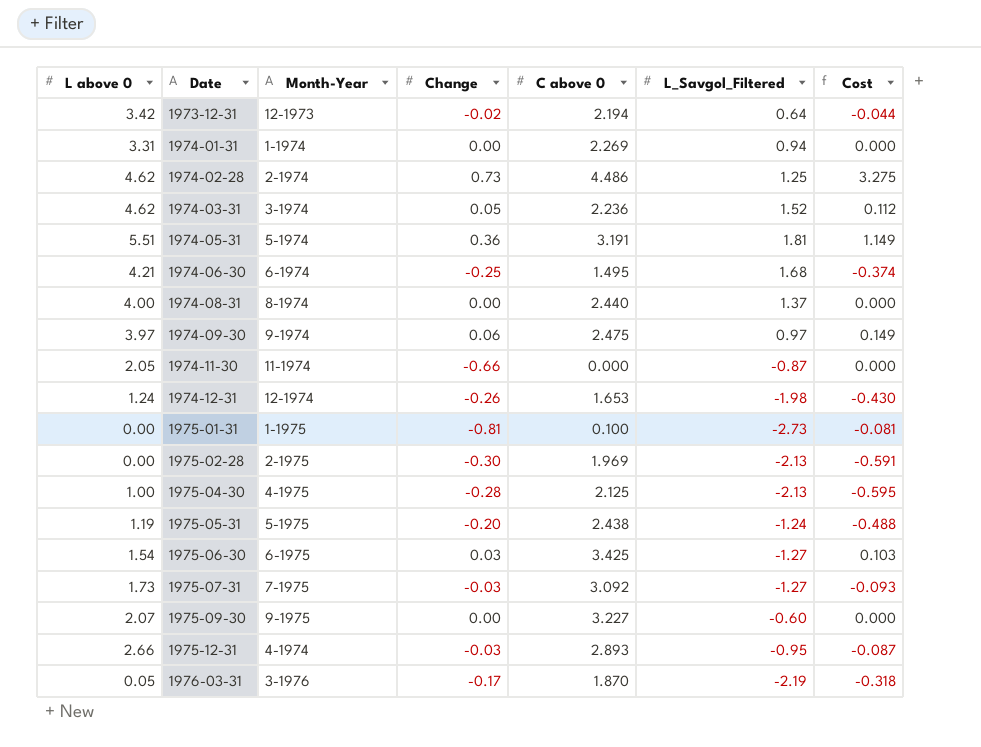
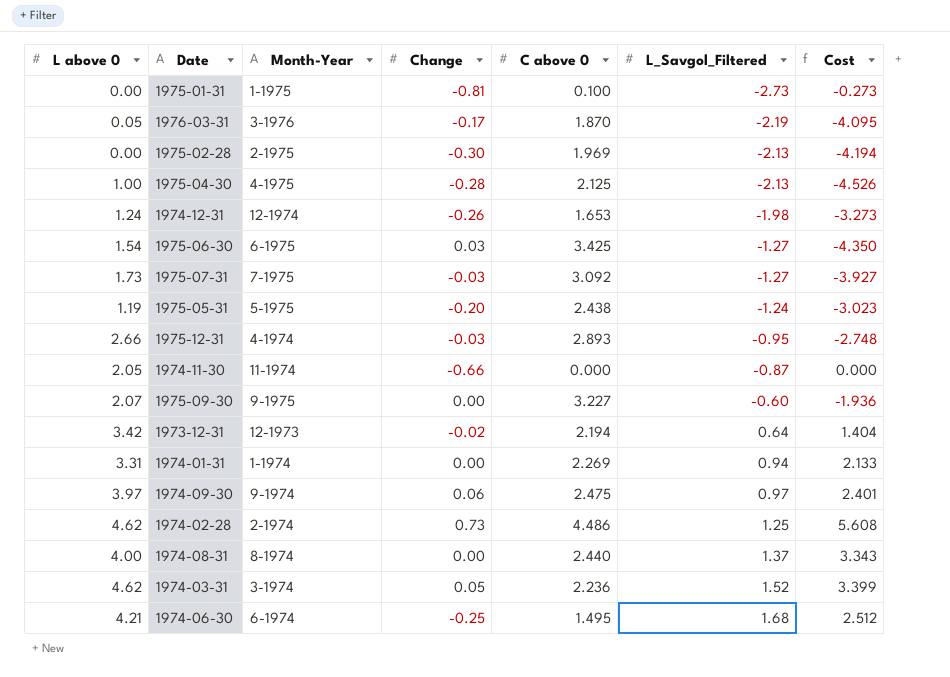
row order: Date ascending -> L_Savgol_Filtered ascending
column Cost | formula: [Change] * [C above 0] -> [C above 0] * [L_Savgol_Filtered]
row 1974-05-31: 5.51 | 5-1974 | 0.36 | 3.191 | 1.81 | 1.149 -> none

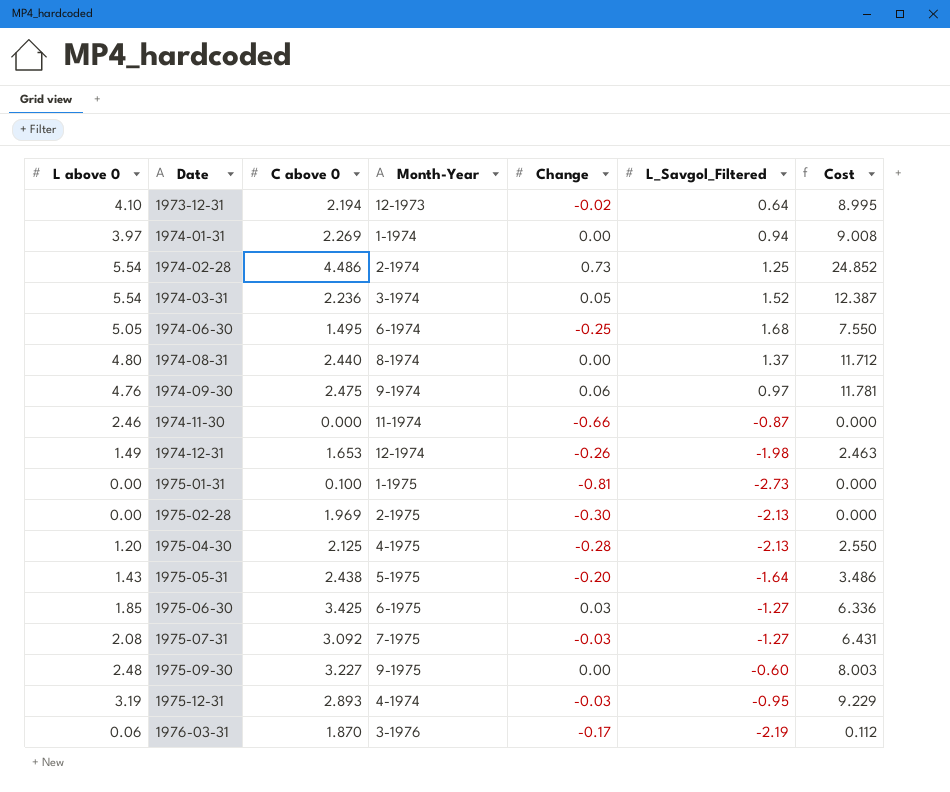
row order: L_Savgol_Filtered ascending -> Date ascending
column C above 0 | position: 5 -> 3
column Cost | formula: [C above 0] * [L_Savgol_Filtered] -> [L above 0] * [C above 0]
1973-12-31 | L above 0: 3.42 -> 4.10
1974-01-31 | L above 0: 3.31 -> 3.97
1974-02-28 | L above 0: 4.62 -> 5.54
1974-03-31 | L above 0: 4.62 -> 5.54
1974-06-30 | L above 0: 4.21 -> 5.05
1974-08-31 | L above 0: 4.00 -> 4.80
1974-09-30 | L above 0: 3.97 -> 4.76
1974-11-30 | L above 0: 2.05 -> 2.46
1974-12-31 | L above 0: 1.24 -> 1.49
1975-04-30 | L above 0: 1.00 -> 1.20
1975-05-31 | L above 0: 1.19 -> 1.43
1975-05-31 | L_Savgol_Filtered: -1.24 -> -1.64
1975-06-30 | L above 0: 1.54 -> 1.85
1975-07-31 | L above 0: 1.73 -> 2.08
1975-09-30 | L above 0: 2.07 -> 2.48
1975-12-31 | L above 0: 2.66 -> 3.19
1976-03-31 | L above 0: 0.05 -> 0.06

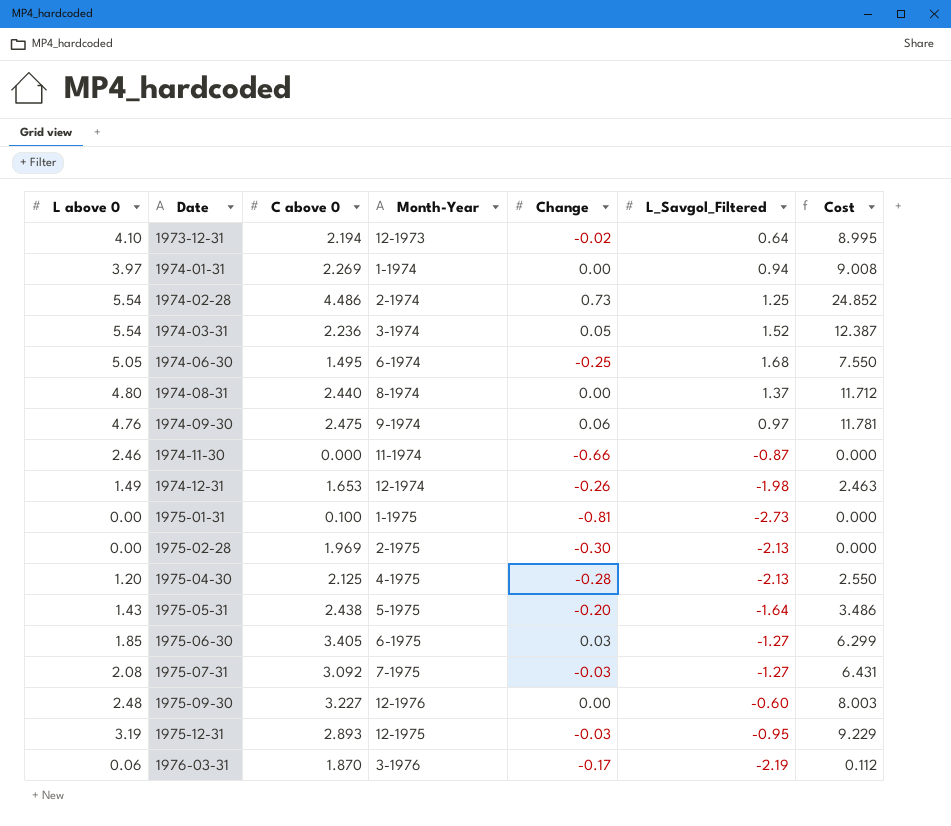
1975-06-30 | C above 0: 3.425 -> 3.405
1975-06-30 | Cost: 6.336 -> 6.299
1975-09-30 | Month-Year: 9-1975 -> 12-1976
1975-12-31 | Month-Year: 4-1974 -> 12-1975

